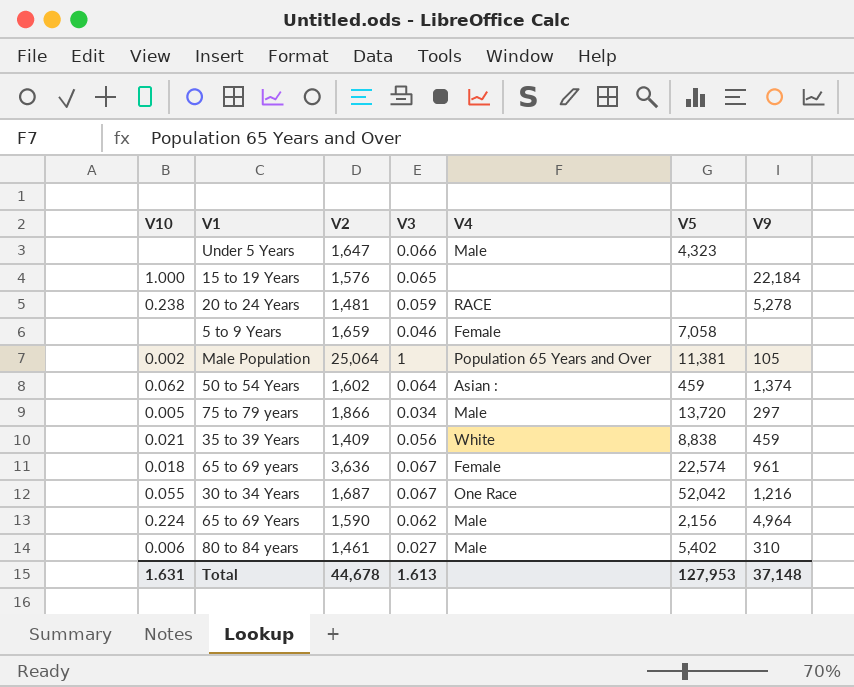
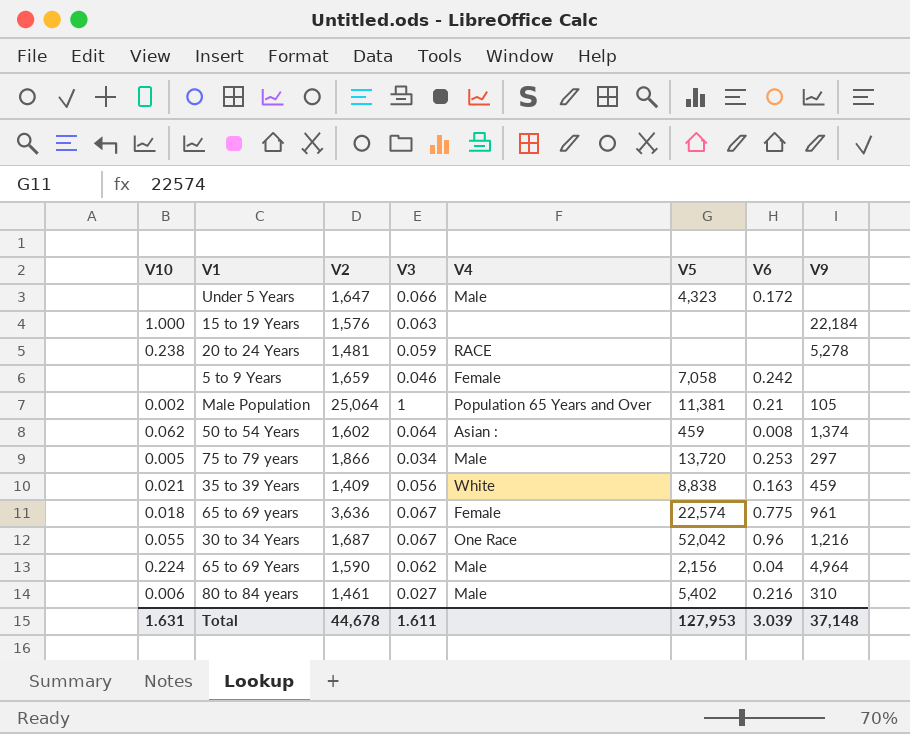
column V6 | position: none -> 7
15 to 19 Years | V3: 0.065 -> 0.063
Total | V3: 1.613 -> 1.611

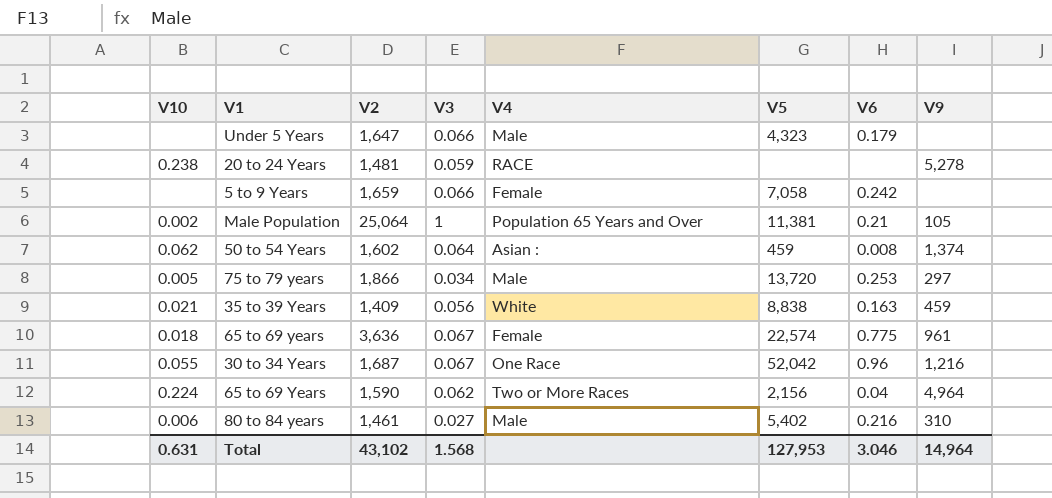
row 15 to 19 Years: 1.000 | 1,576 | 0.063 | none | none | none | 22,184 -> none
Under 5 Years | V6: 0.172 -> 0.179
5 to 9 Years | V3: 0.046 -> 0.066
65 to 69 Years | V4: Male -> Two or More Races
Total | V10: 1.631 -> 0.631
Total | V2: 44,678 -> 43,102
Total | V3: 1.611 -> 1.568
Total | V6: 3.039 -> 3.046
Total | V9: 37,148 -> 14,964

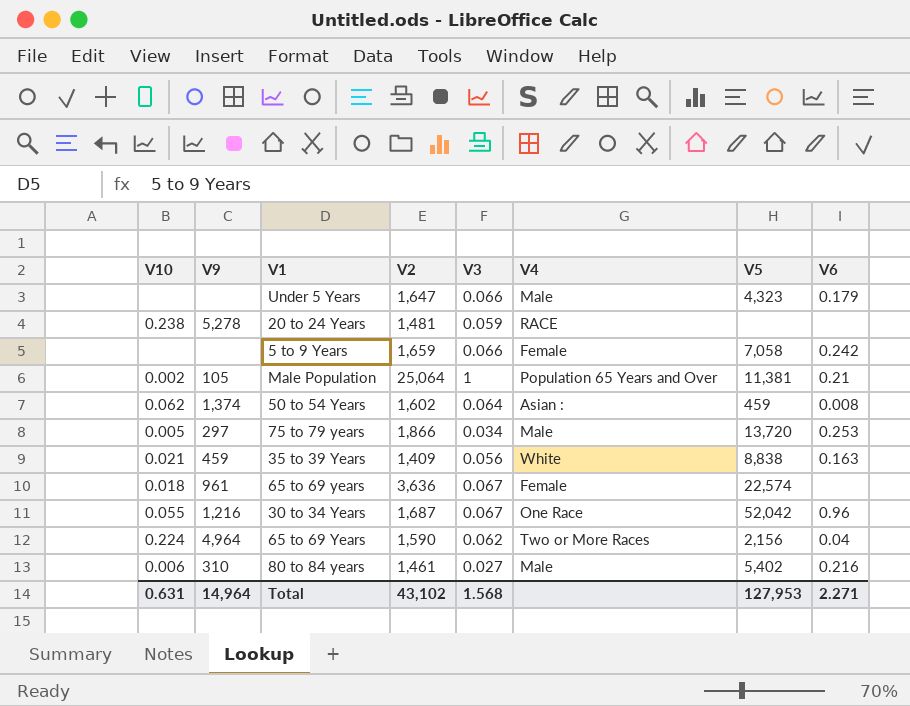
column V9 | position: 8 -> 2
65 to 69 years | V6: 0.775 -> none
Total | V6: 3.046 -> 2.271

